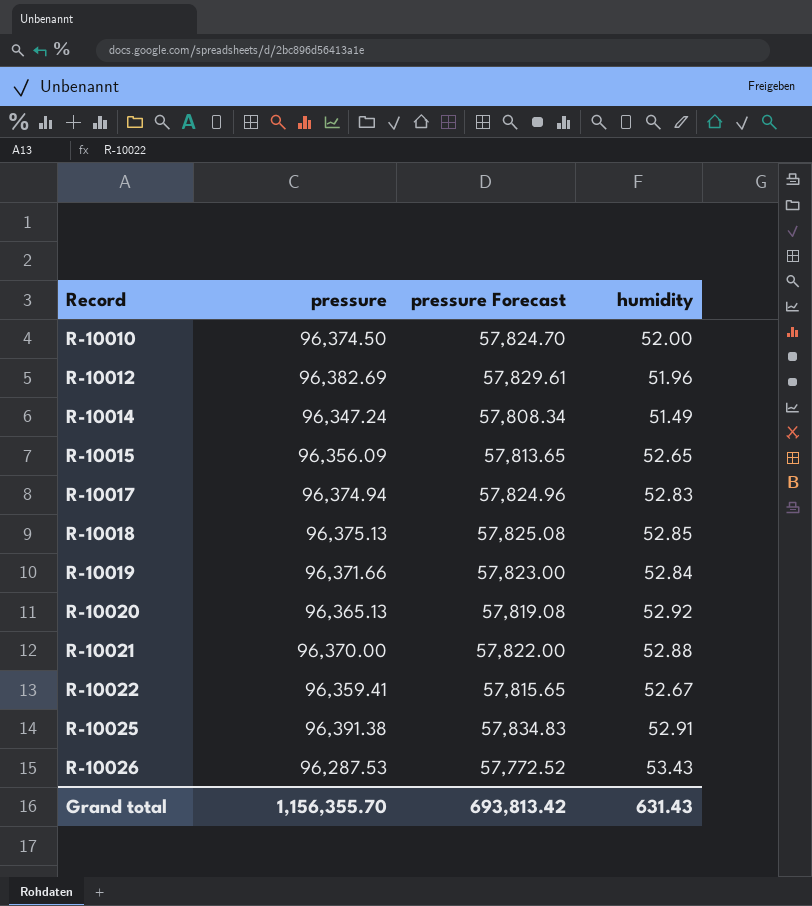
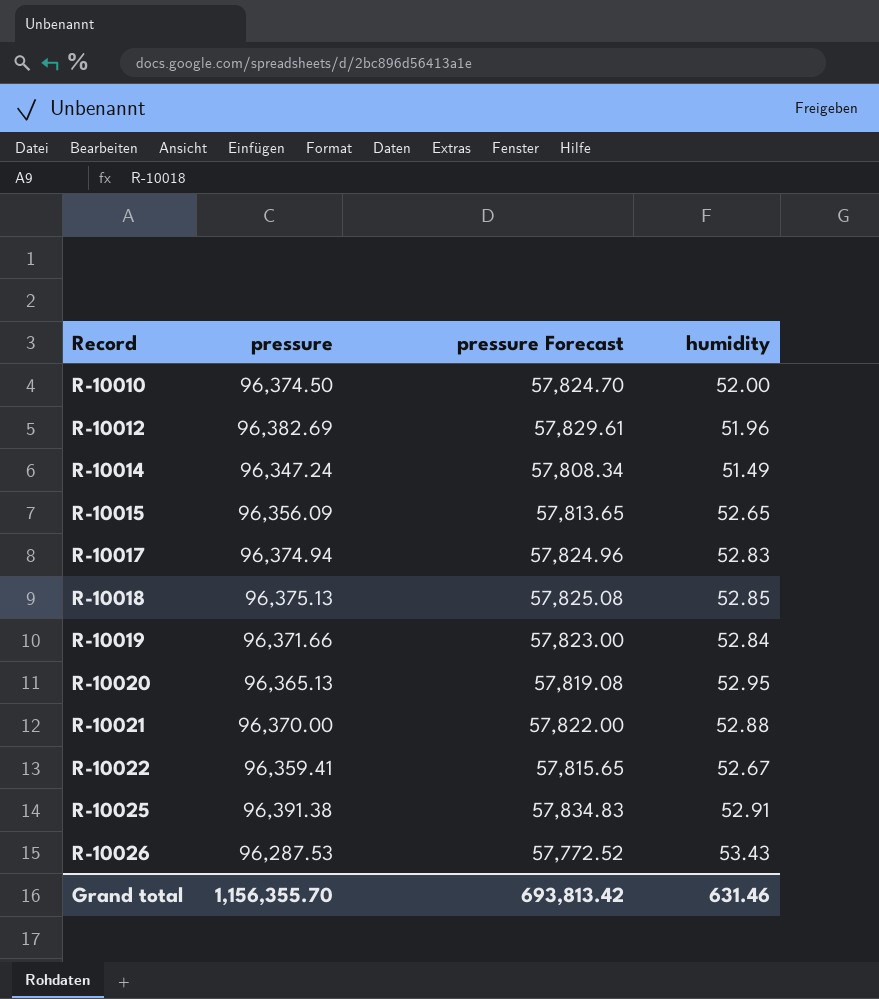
R-10020 | humidity: 52.92 -> 52.95
Grand total | humidity: 631.43 -> 631.46

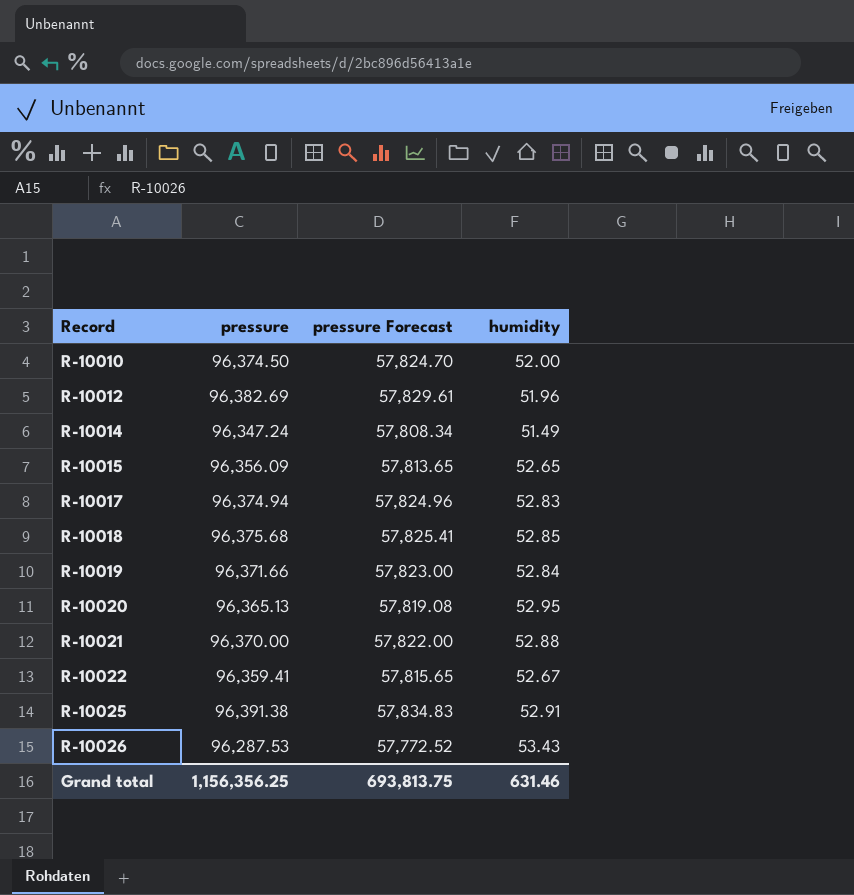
R-10018 | pressure: 96,375.13 -> 96,375.68
R-10018 | pressure Forecast: 57,825.08 -> 57,825.41
Grand total | pressure: 1,156,355.70 -> 1,156,356.25
Grand total | pressure Forecast: 693,813.42 -> 693,813.75

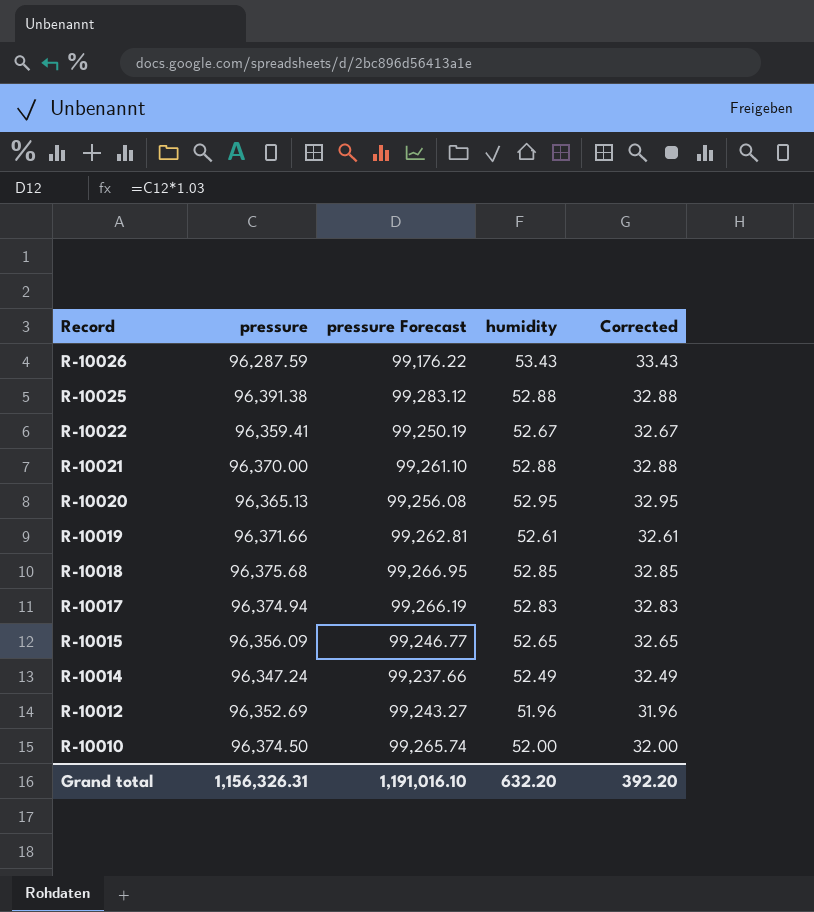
row order: Record ascending -> Record descending
column pressure Forecast | formula: [pressure] * 0.6 -> [pressure] * 1.03
column Corrected | formula: none -> [humidity] - 20
R-10026 | pressure: 96,287.53 -> 96,287.59
R-10025 | humidity: 52.91 -> 52.88
R-10019 | humidity: 52.84 -> 52.61
R-10014 | humidity: 51.49 -> 52.49
R-10012 | pressure: 96,382.69 -> 96,352.69
Grand total | pressure: 1,156,356.25 -> 1,156,326.31
Grand total | pressure Forecast: 693,813.75 -> 1,191,016.10
Grand total | humidity: 631.46 -> 632.20

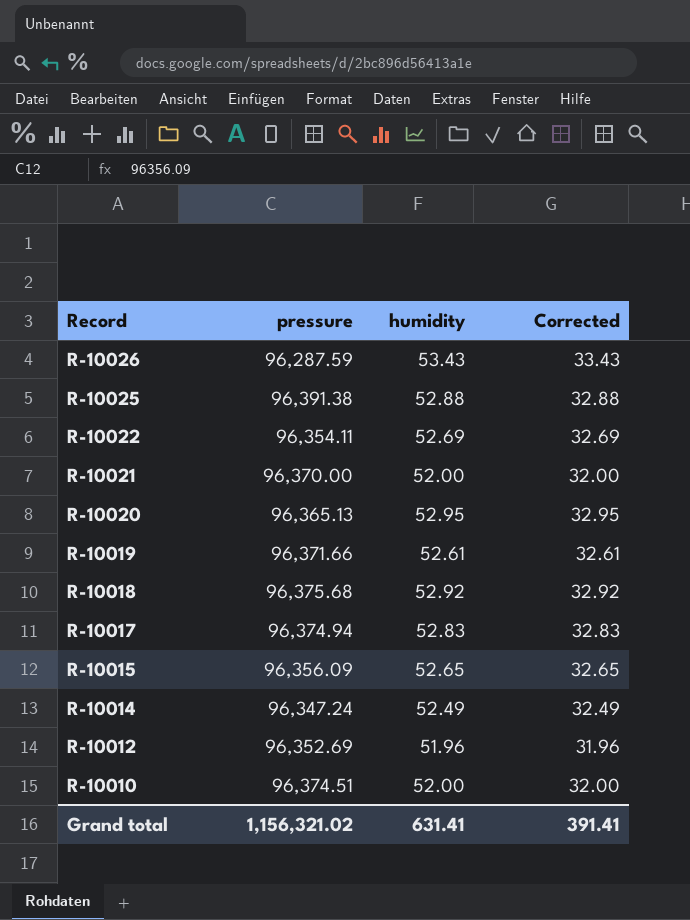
column pressure Forecast | formula: [pressure] * 1.03 -> none
R-10022 | pressure: 96,359.41 -> 96,354.11
R-10022 | humidity: 52.67 -> 52.69
R-10022 | Corrected: 32.67 -> 32.69
R-10021 | humidity: 52.88 -> 52.00
R-10021 | Corrected: 32.88 -> 32.00
R-10018 | humidity: 52.85 -> 52.92
R-10018 | Corrected: 32.85 -> 32.92
R-10010 | pressure: 96,374.50 -> 96,374.51
Grand total | pressure: 1,156,326.31 -> 1,156,321.02
Grand total | humidity: 632.20 -> 631.41
Grand total | Corrected: 392.20 -> 391.41

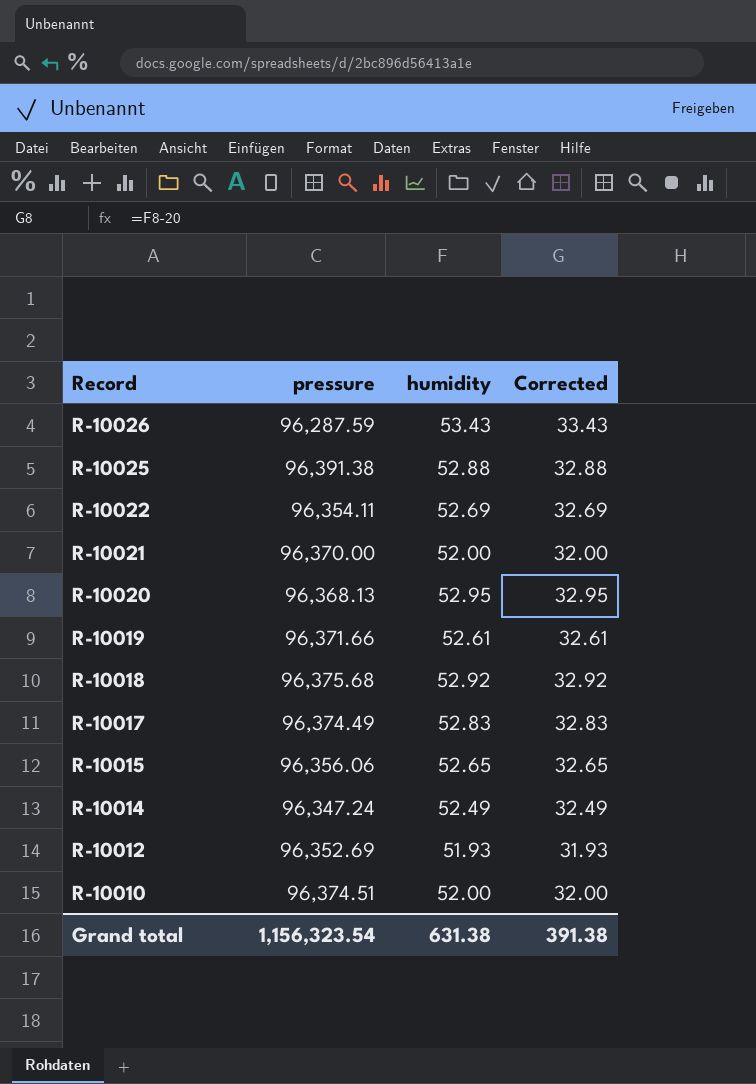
R-10020 | pressure: 96,365.13 -> 96,368.13
R-10017 | pressure: 96,374.94 -> 96,374.49
R-10015 | pressure: 96,356.09 -> 96,356.06
R-10012 | humidity: 51.96 -> 51.93
R-10012 | Corrected: 31.96 -> 31.93
Grand total | pressure: 1,156,321.02 -> 1,156,323.54
Grand total | humidity: 631.41 -> 631.38
Grand total | Corrected: 391.41 -> 391.38

